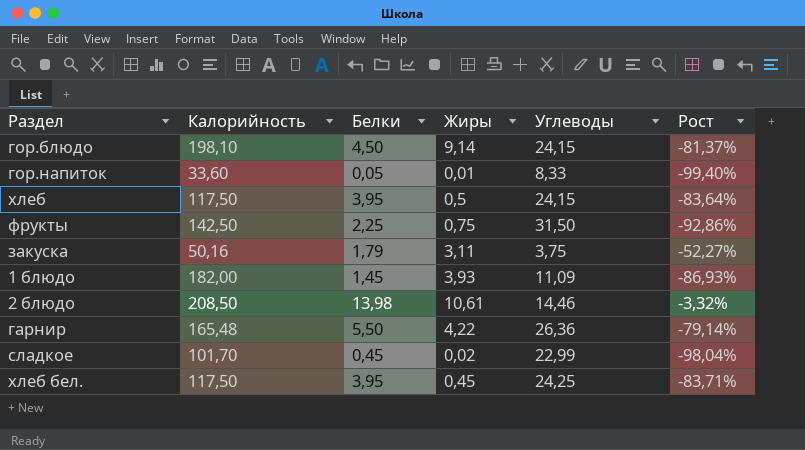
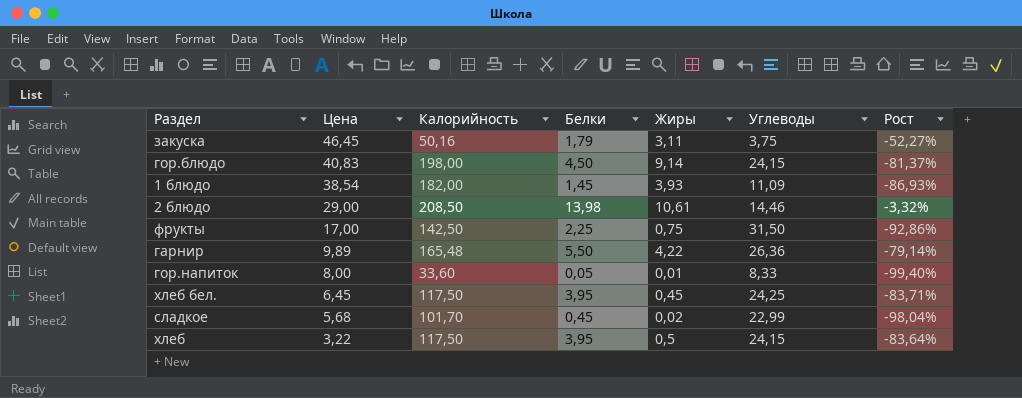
row order: none -> Цена descending
column Цена | position: none -> 2
гор.блюдо | Калорийность: 198,10 -> 198,00

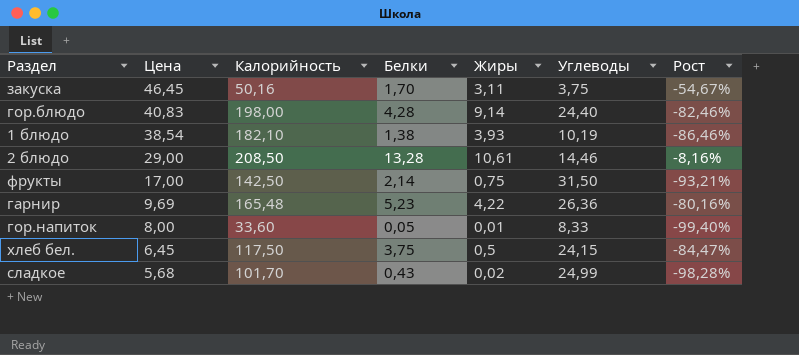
row хлеб: 3,22 | 117,50 | 3,95 | 0,5 | 24,15 | -83,64% -> none
закуска | Белки: 1,79 -> 1,70
закуска | Рост: -52,27% -> -54,67%
гор.блюдо | Белки: 4,50 -> 4,28
гор.блюдо | Углеводы: 24,15 -> 24,40
гор.блюдо | Рост: -81,37% -> -82,46%
1 блюдо | Калорийность: 182,00 -> 182,10
1 блюдо | Белки: 1,45 -> 1,38
1 блюдо | Углеводы: 11,09 -> 10,19
1 блюдо | Рост: -86,93% -> -86,46%
2 блюдо | Белки: 13,98 -> 13,28
2 блюдо | Рост: -3,32% -> -8,16%
фрукты | Белки: 2,25 -> 2,14
фрукты | Рост: -92,86% -> -93,21%
гарнир | Цена: 9,89 -> 9,69
гарнир | Белки: 5,50 -> 5,23
гарнир | Рост: -79,14% -> -80,16%
хлеб бел. | Белки: 3,95 -> 3,75
хлеб бел. | Жиры: 0,45 -> 0,5
хлеб бел. | Углеводы: 24,25 -> 24,15
хлеб бел. | Рост: -83,71% -> -84,47%
сладкое | Белки: 0,45 -> 0,43
сладкое | Углеводы: 22,99 -> 24,99
сладкое | Рост: -98,04% -> -98,28%

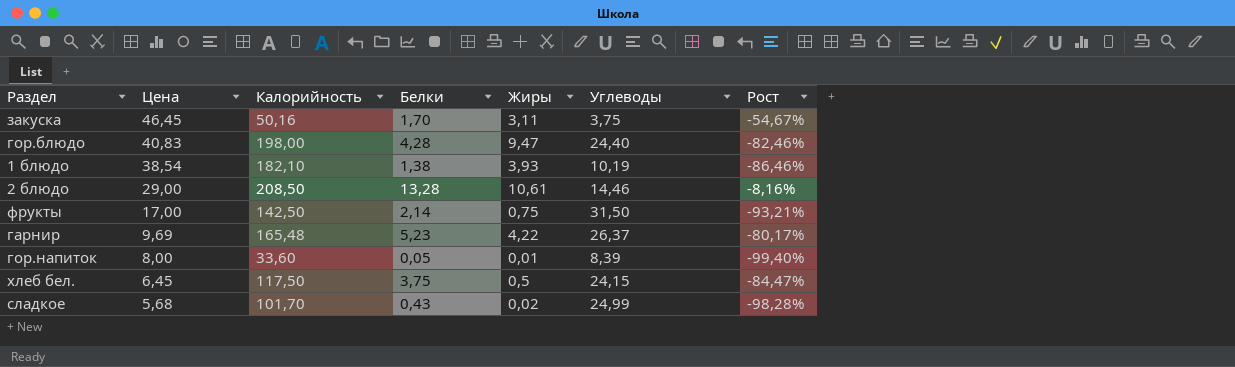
гор.блюдо | Жиры: 9,14 -> 9,47
гарнир | Углеводы: 26,36 -> 26,37
гарнир | Рост: -80,16% -> -80,17%
гор.напиток | Углеводы: 8,33 -> 8,39

